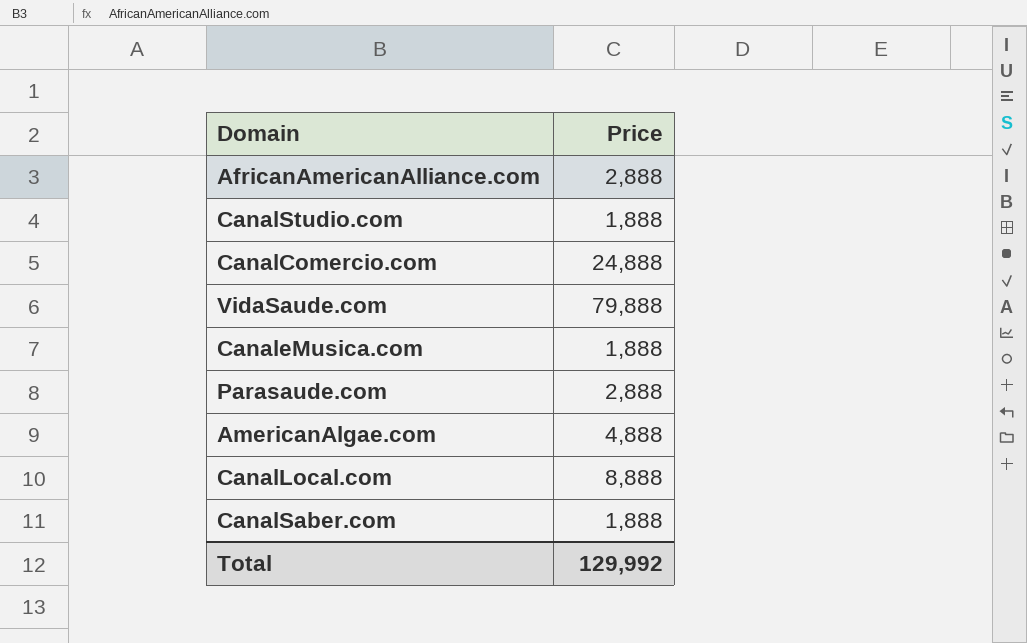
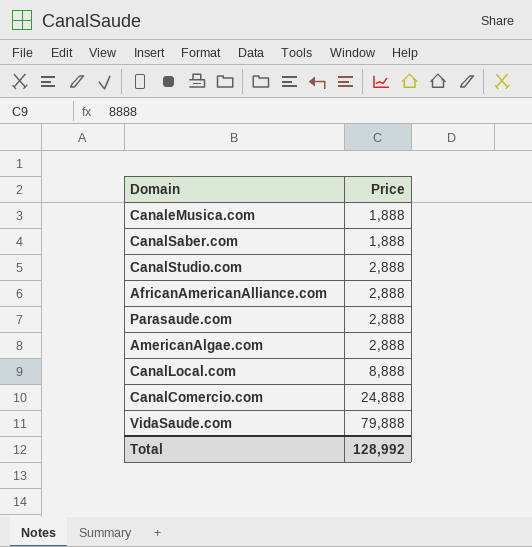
row order: none -> Price ascending
CanalStudio.com | Price: 1,888 -> 2,888
AmericanAlgae.com | Price: 4,888 -> 2,888
Total | Price: 129,992 -> 128,992

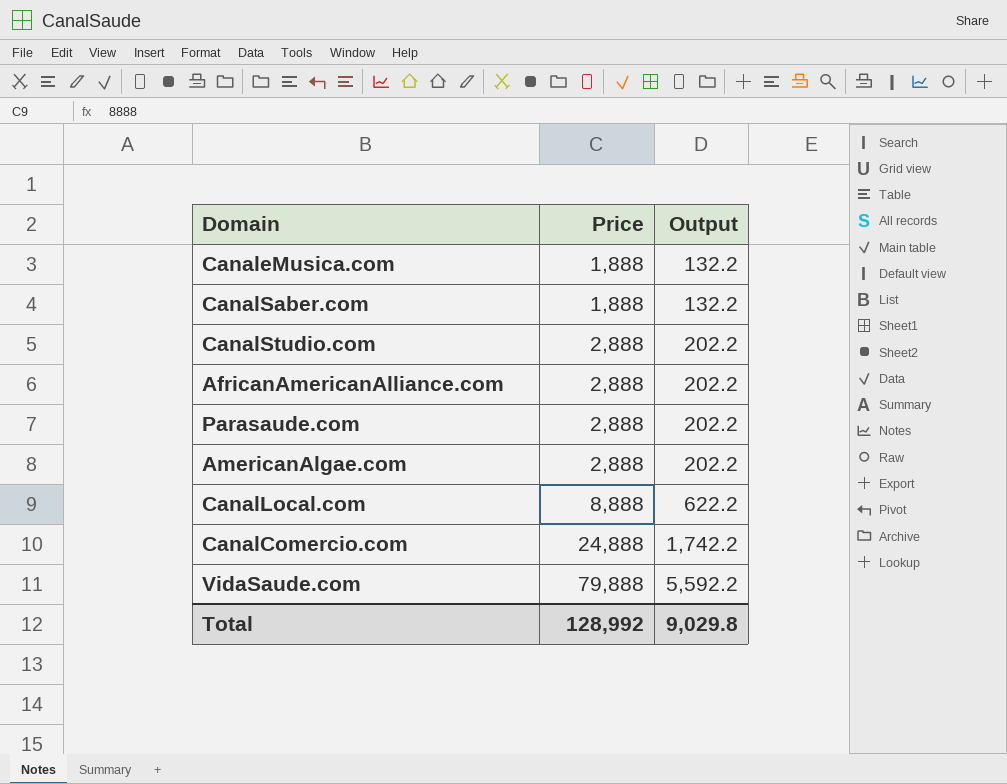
column Output | formula: none -> [Price] * 0.07

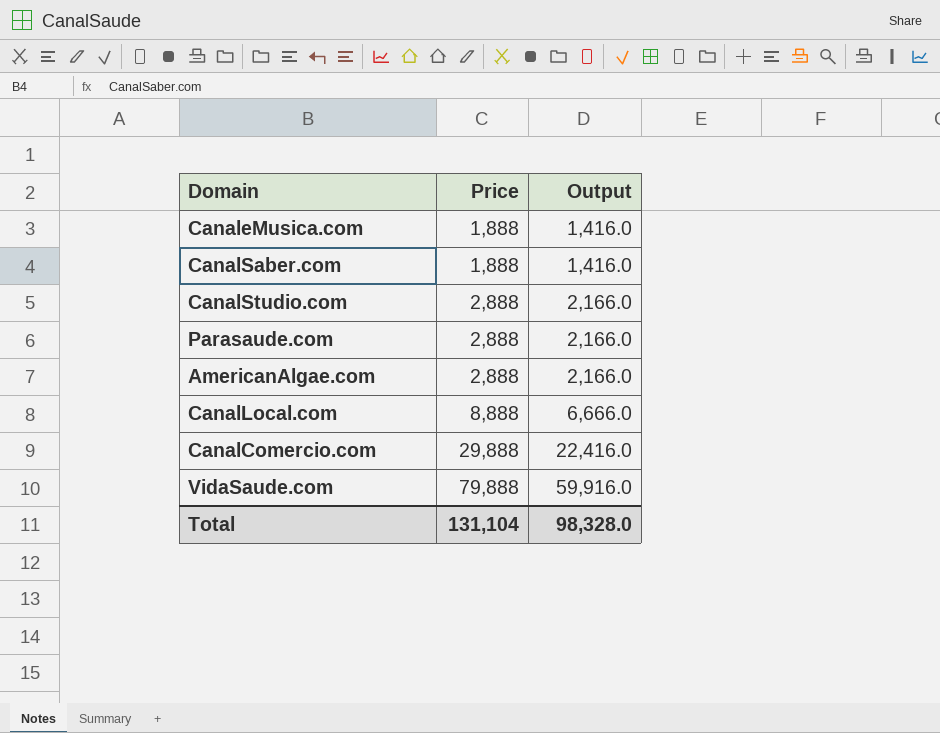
column Output | formula: [Price] * 0.07 -> [Price] * 0.75
row AfricanAmericanAlliance.com: 2,888 | 202.2 -> none
CanalComercio.com | Price: 24,888 -> 29,888
Total | Price: 128,992 -> 131,104
Total | Output: 9,029.8 -> 98,328.0

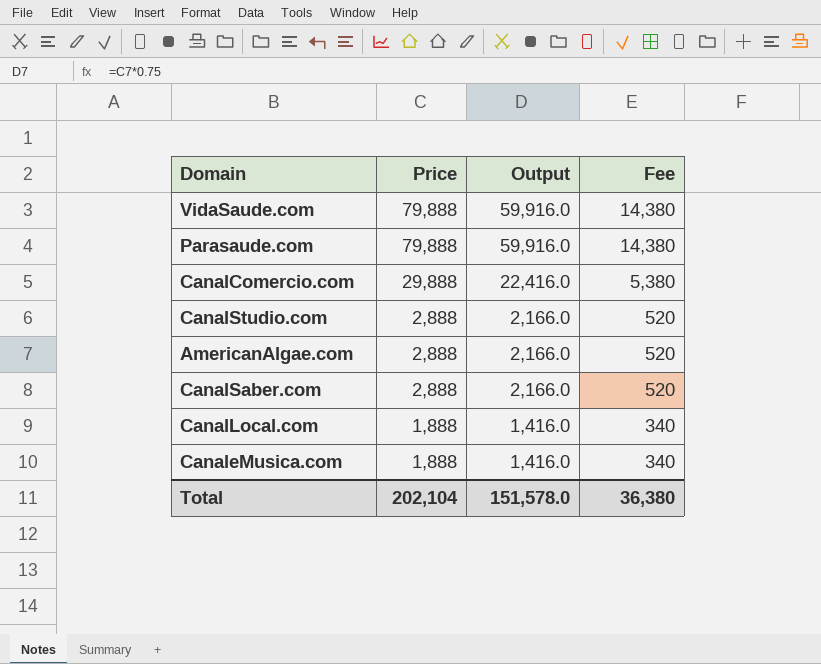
row order: Price ascending -> Price descending
column Fee | formula: none -> [Price] * 0.18
Parasaude.com | Price: 2,888 -> 79,888
Parasaude.com | Output: 2,166.0 -> 59,916.0
CanalSaber.com | Price: 1,888 -> 2,888
CanalSaber.com | Output: 1,416.0 -> 2,166.0
CanalLocal.com | Price: 8,888 -> 1,888
CanalLocal.com | Output: 6,666.0 -> 1,416.0
Total | Price: 131,104 -> 202,104
Total | Output: 98,328.0 -> 151,578.0

